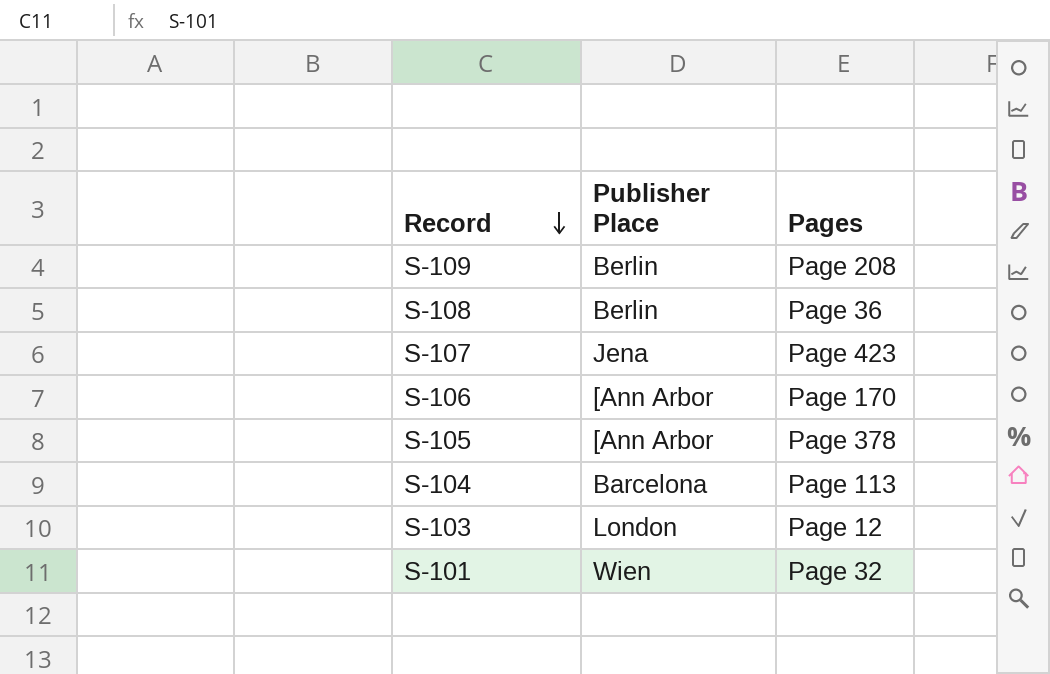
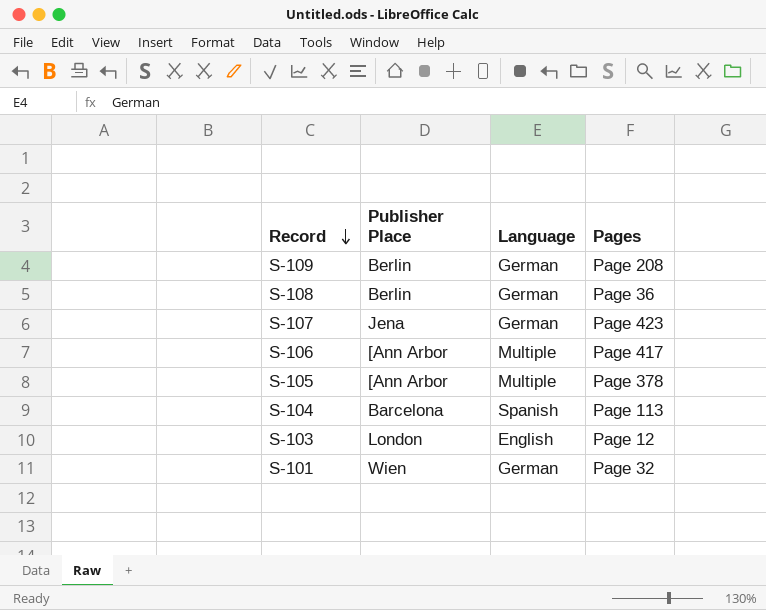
column Language | position: none -> 3
S-106 | Pages: Page 170 -> Page 417

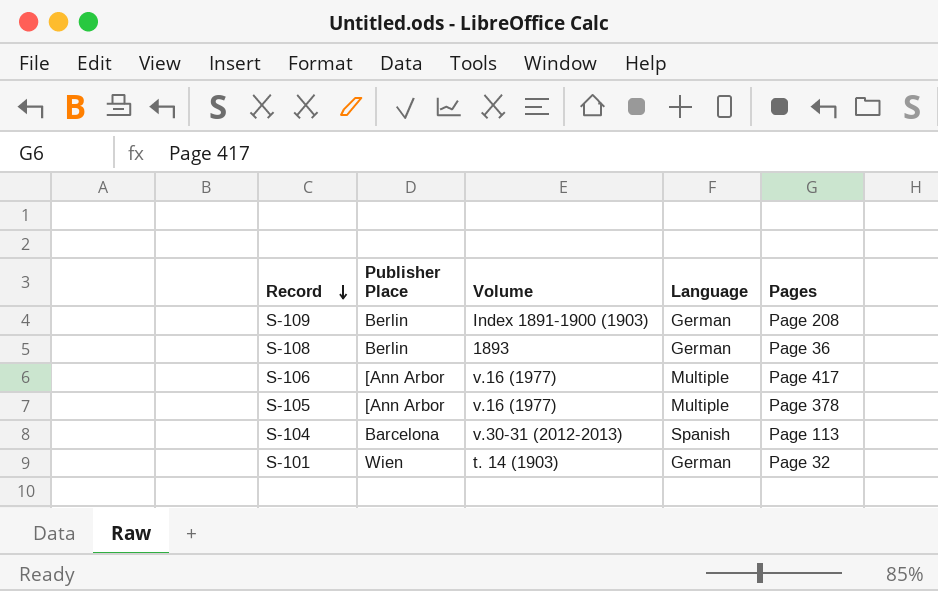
column Volume | position: none -> 3
row S-107: Jena | German | Page 423 -> none
row S-103: London | English | Page 12 -> none

